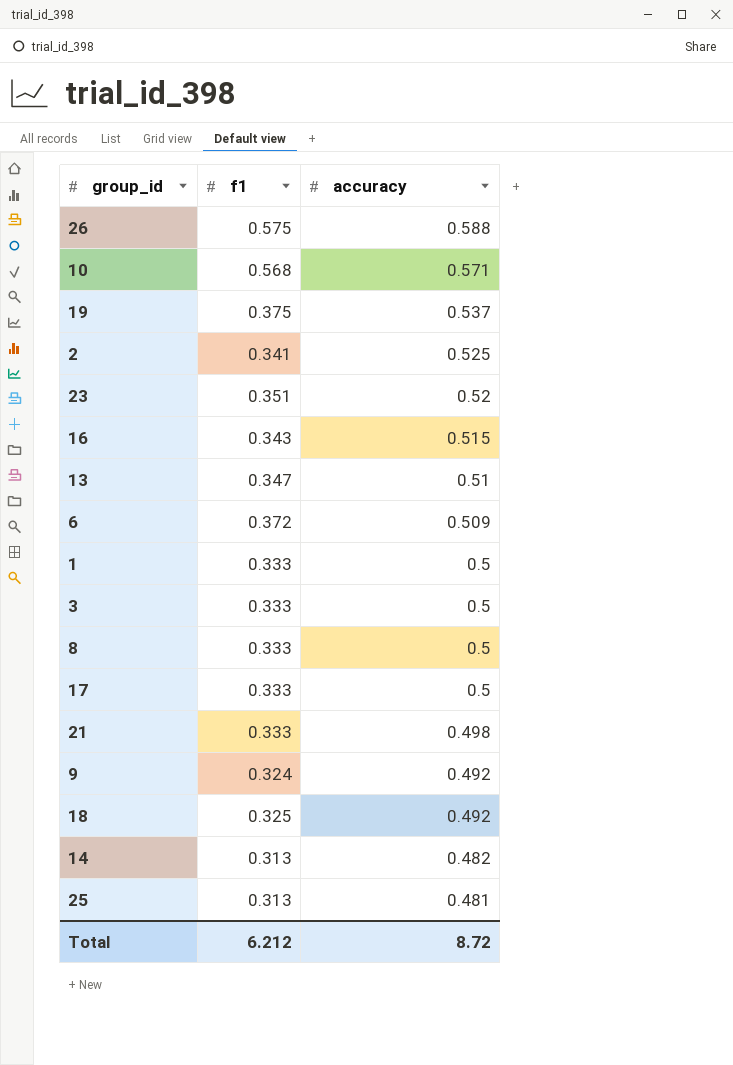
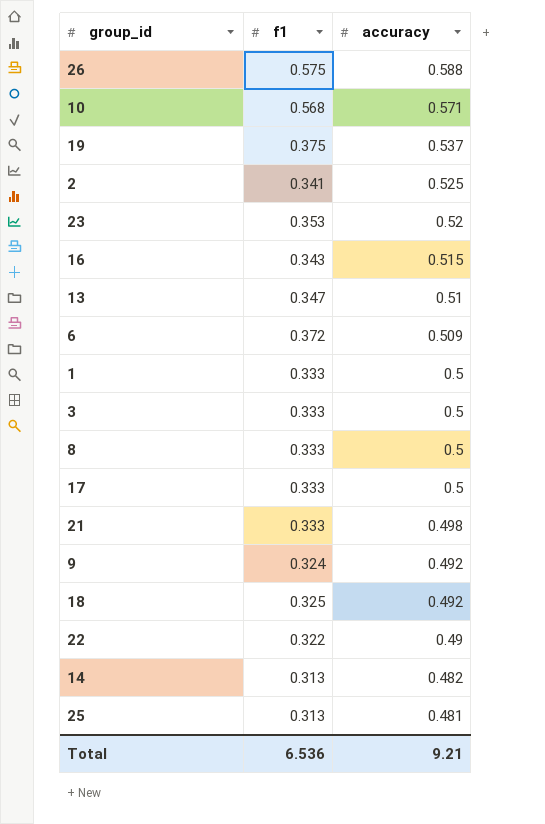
23 | f1: 0.351 -> 0.353
row 22: none -> 0.322 | 0.49
Total | f1: 6.212 -> 6.536
Total | accuracy: 8.72 -> 9.21

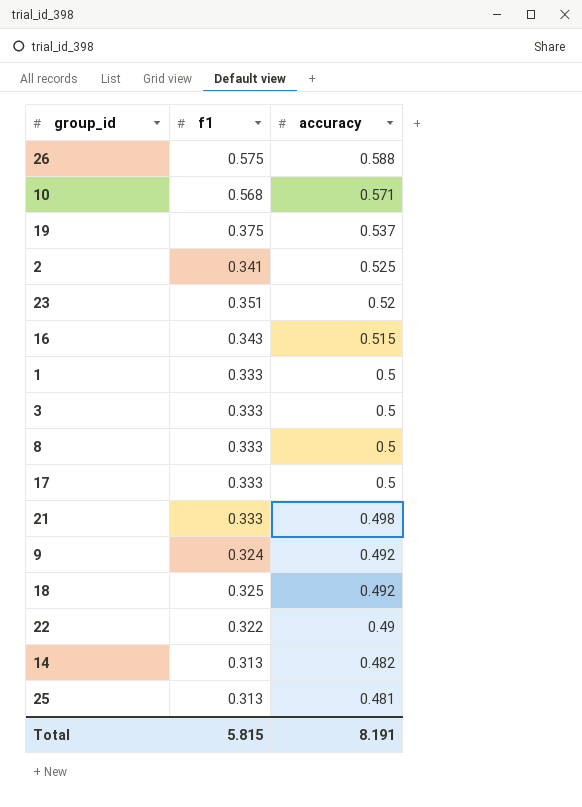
row 13: 0.347 | 0.51 -> none
row 6: 0.372 | 0.509 -> none
23 | f1: 0.353 -> 0.351
Total | f1: 6.536 -> 5.815
Total | accuracy: 9.21 -> 8.191

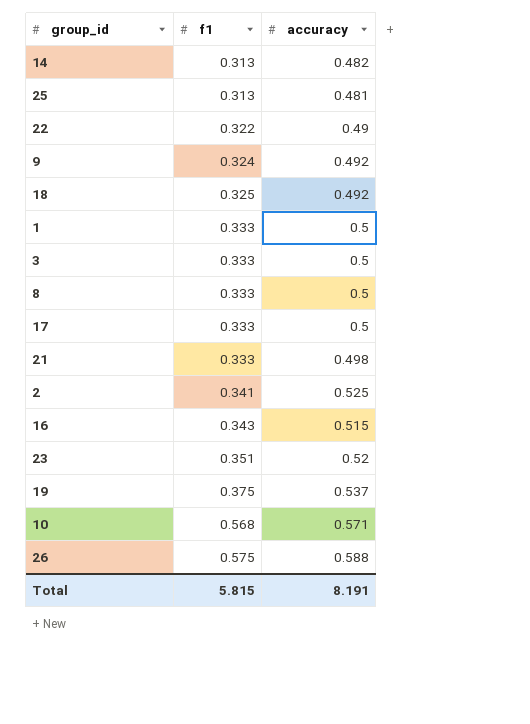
row order: accuracy descending -> f1 ascending

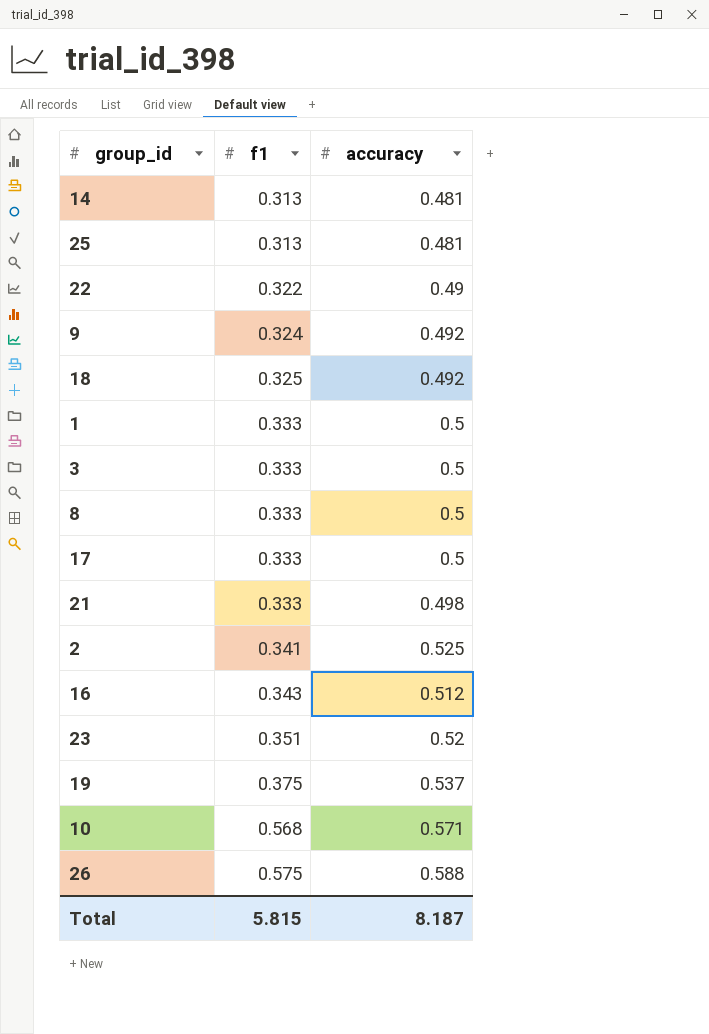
14 | accuracy: 0.482 -> 0.481
16 | accuracy: 0.515 -> 0.512
Total | accuracy: 8.191 -> 8.187

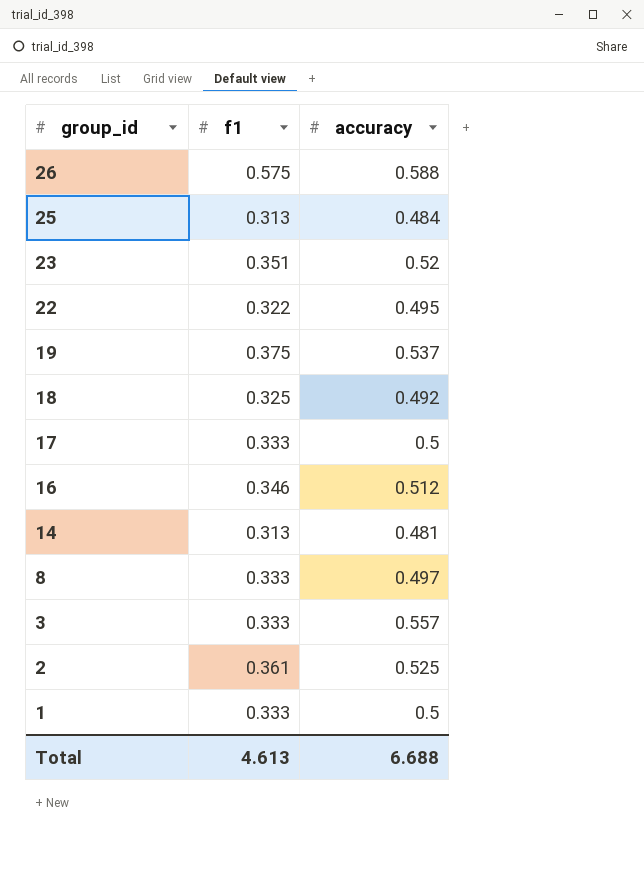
row order: f1 ascending -> group_id descending
row 9: 0.324 | 0.492 -> none
row 21: 0.333 | 0.498 -> none
row 10: 0.568 | 0.571 -> none
25 | accuracy: 0.481 -> 0.484
22 | accuracy: 0.49 -> 0.495
16 | f1: 0.343 -> 0.346
8 | accuracy: 0.5 -> 0.497
3 | accuracy: 0.5 -> 0.557
2 | f1: 0.341 -> 0.361
Total | f1: 5.815 -> 4.613
Total | accuracy: 8.187 -> 6.688

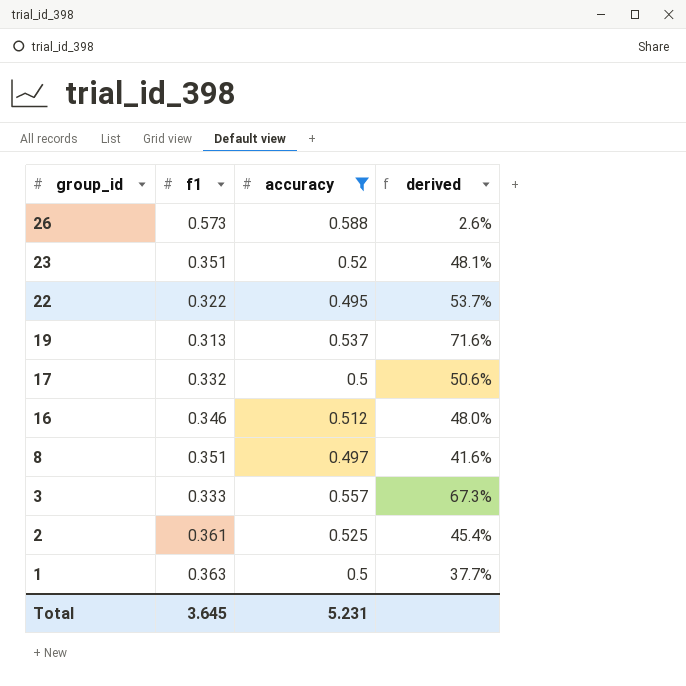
filter: none -> accuracy >= 0.495
column derived | formula: none -> ([accuracy] - [f1]) / [f1]
26 | f1: 0.575 -> 0.573
19 | f1: 0.375 -> 0.313
17 | f1: 0.333 -> 0.332
8 | f1: 0.333 -> 0.351
1 | f1: 0.333 -> 0.363
Total | f1: 4.613 -> 3.645
Total | accuracy: 6.688 -> 5.231

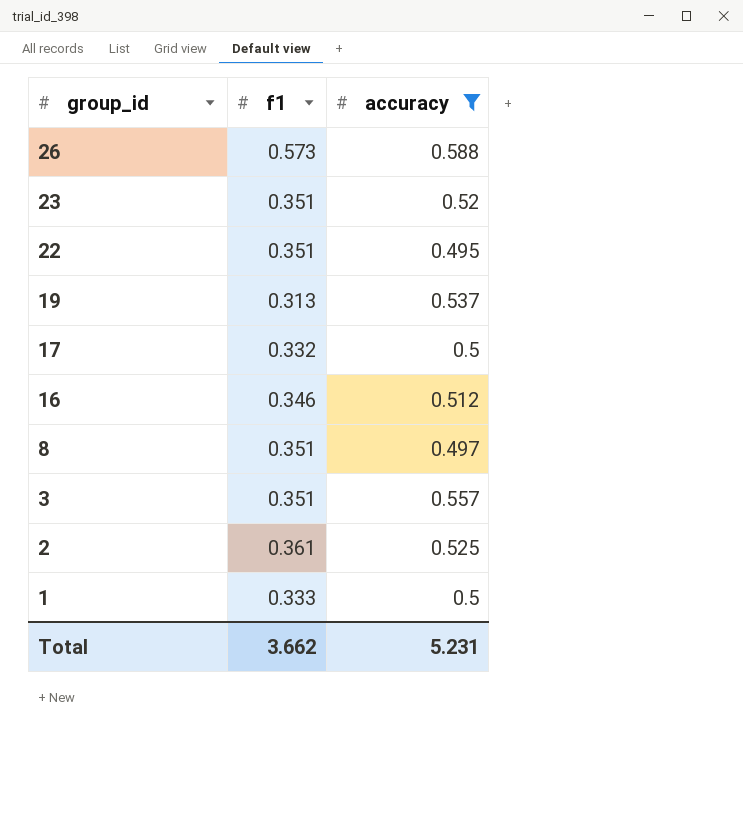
column derived | formula: ([accuracy] - [f1]) / [f1] -> none
22 | f1: 0.322 -> 0.351
3 | f1: 0.333 -> 0.351
1 | f1: 0.363 -> 0.333
Total | f1: 3.645 -> 3.662

